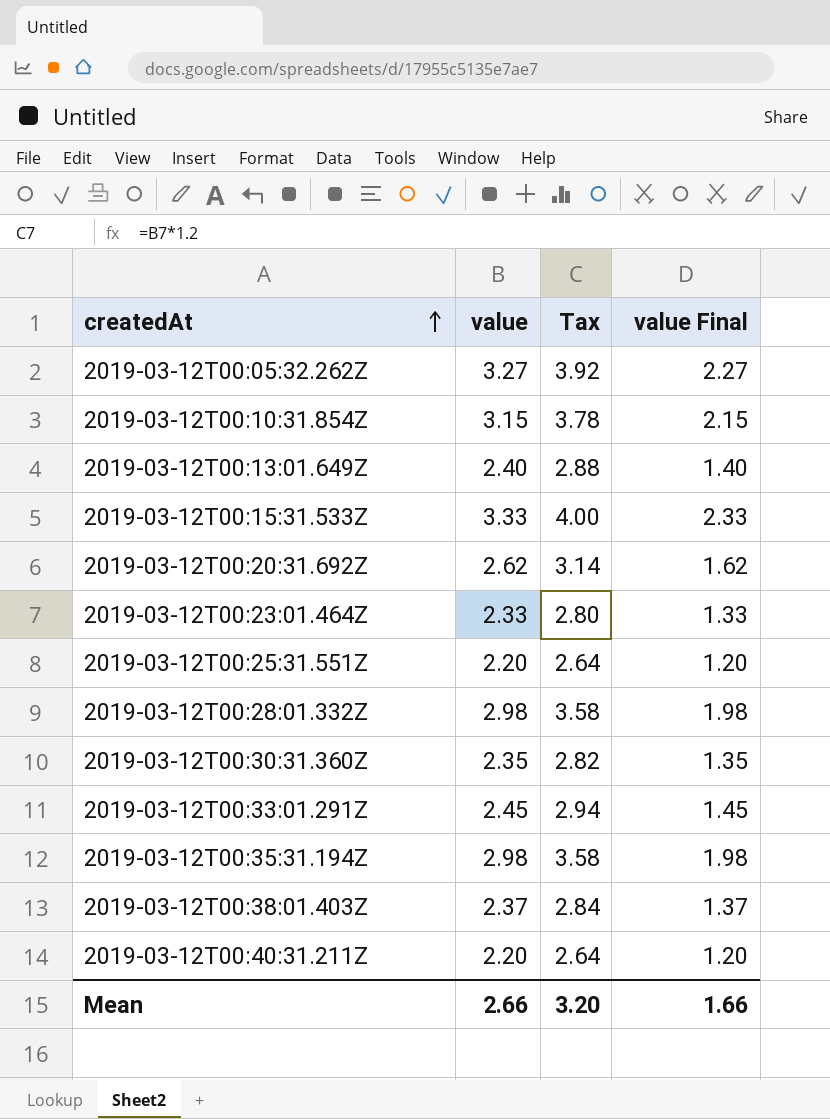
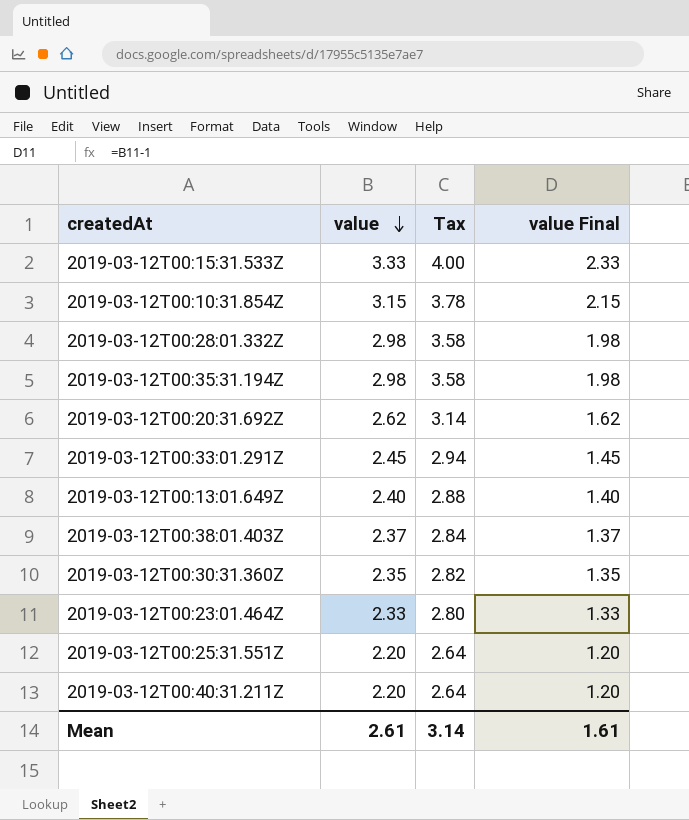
row order: createdAt ascending -> value descending
row 2019-03-12T00:05:32.262Z: 3.27 | 3.92 | 2.27 -> none
Mean | value: 2.66 -> 2.61
Mean | Tax: 3.20 -> 3.14
Mean | value Final: 1.66 -> 1.61

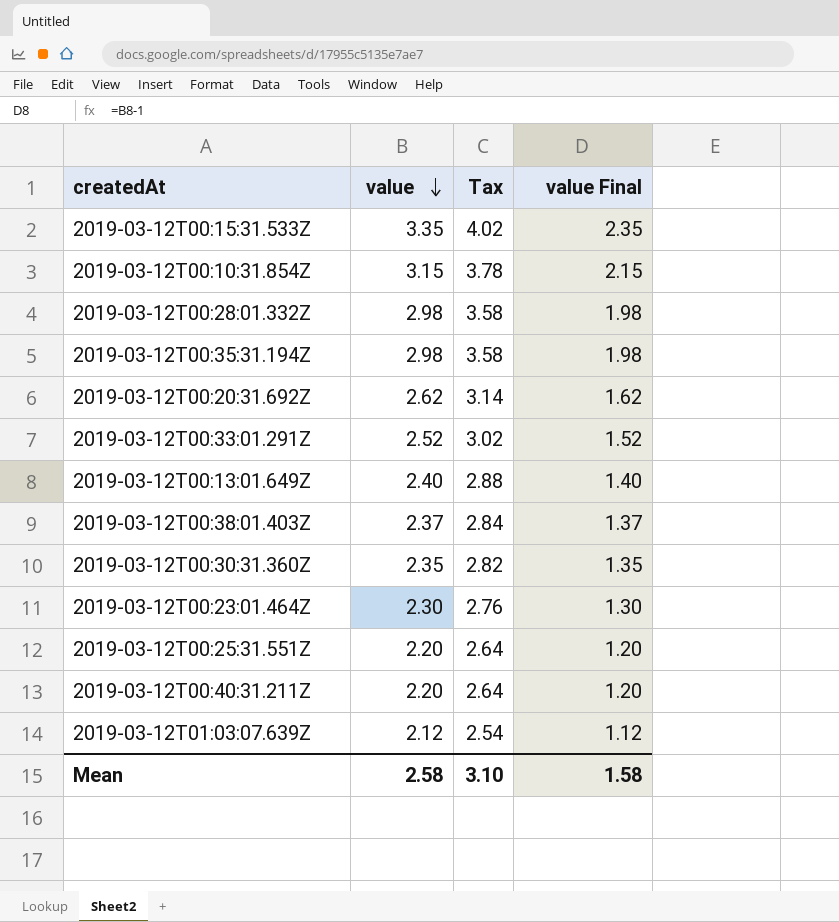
2019-03-12T00:15:31.533Z | value: 3.33 -> 3.35
2019-03-12T00:15:31.533Z | Tax: 4.00 -> 4.02
2019-03-12T00:15:31.533Z | value Final: 2.33 -> 2.35
2019-03-12T00:33:01.291Z | value: 2.45 -> 2.52
2019-03-12T00:33:01.291Z | Tax: 2.94 -> 3.02
2019-03-12T00:33:01.291Z | value Final: 1.45 -> 1.52
2019-03-12T00:23:01.464Z | value: 2.33 -> 2.30
2019-03-12T00:23:01.464Z | Tax: 2.80 -> 2.76
2019-03-12T00:23:01.464Z | value Final: 1.33 -> 1.30
row 2019-03-12T01:03:07.639Z: none -> 2.12 | 2.54 | 1.12
Mean | value: 2.61 -> 2.58
Mean | Tax: 3.14 -> 3.10
Mean | value Final: 1.61 -> 1.58

